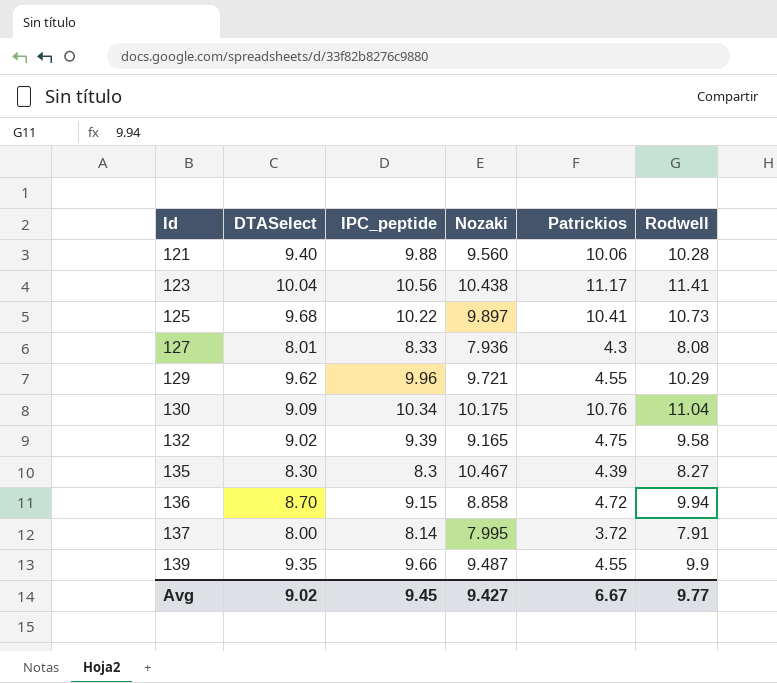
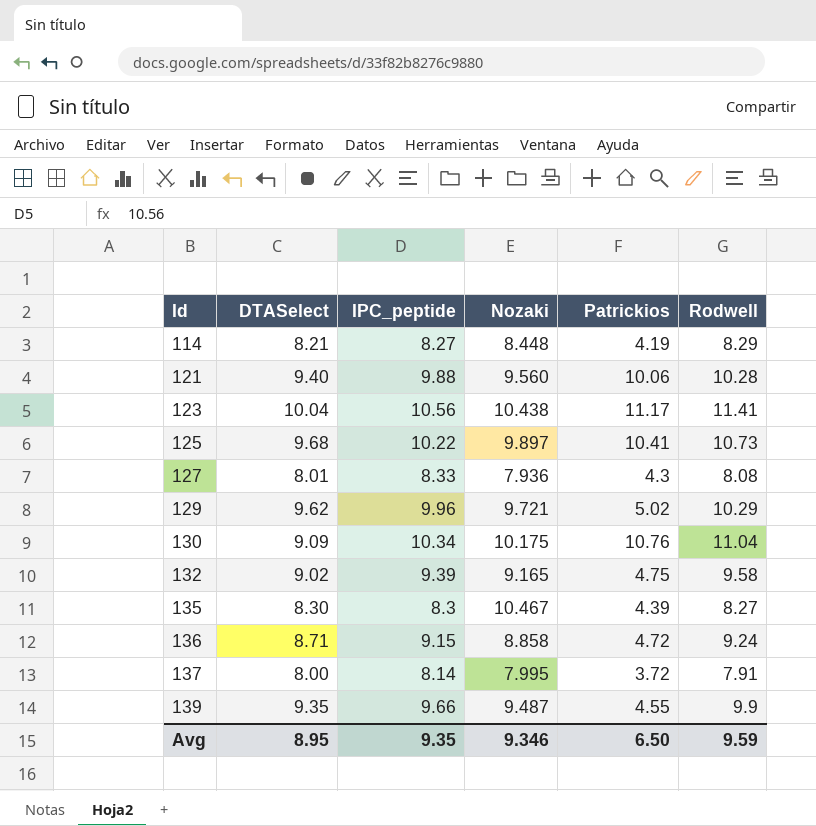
row 114: none -> 8.21 | 8.27 | 8.448 | 4.19 | 8.29
129 | Patrickios: 4.55 -> 5.02
136 | DTASelect: 8.70 -> 8.71
136 | Rodwell: 9.94 -> 9.24
Avg | DTASelect: 9.02 -> 8.95
Avg | IPC_peptide: 9.45 -> 9.35
Avg | Nozaki: 9.427 -> 9.346
Avg | Patrickios: 6.67 -> 6.50
Avg | Rodwell: 9.77 -> 9.59

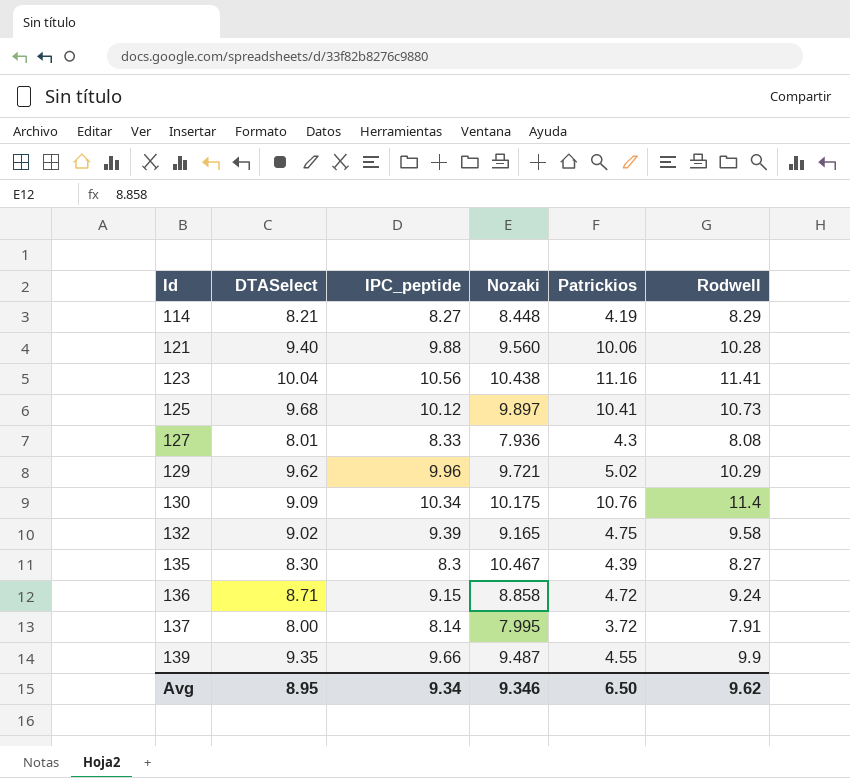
123 | Patrickios: 11.17 -> 11.16
125 | IPC_peptide: 10.22 -> 10.12
130 | Rodwell: 11.04 -> 11.4
Avg | IPC_peptide: 9.35 -> 9.34
Avg | Rodwell: 9.59 -> 9.62

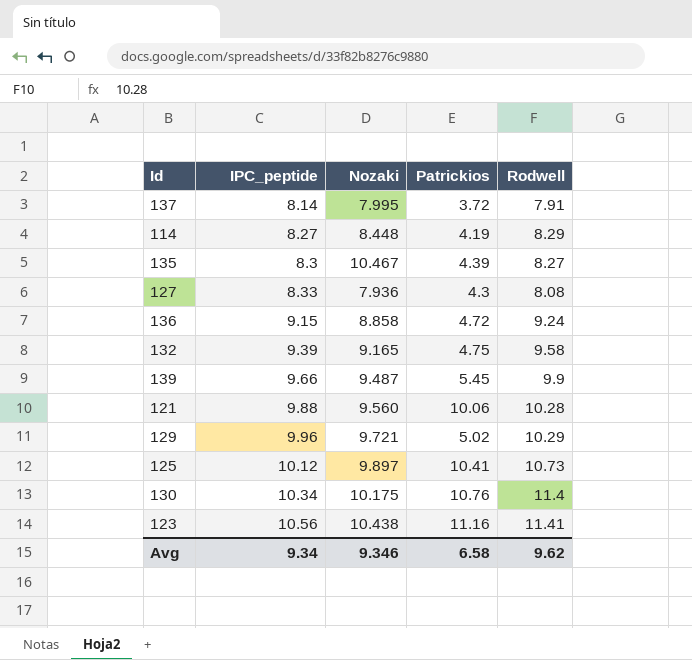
row order: Id ascending -> IPC_peptide ascending
column DTASelect | position: 2 -> none
139 | Patrickios: 4.55 -> 5.45
Avg | Patrickios: 6.50 -> 6.58

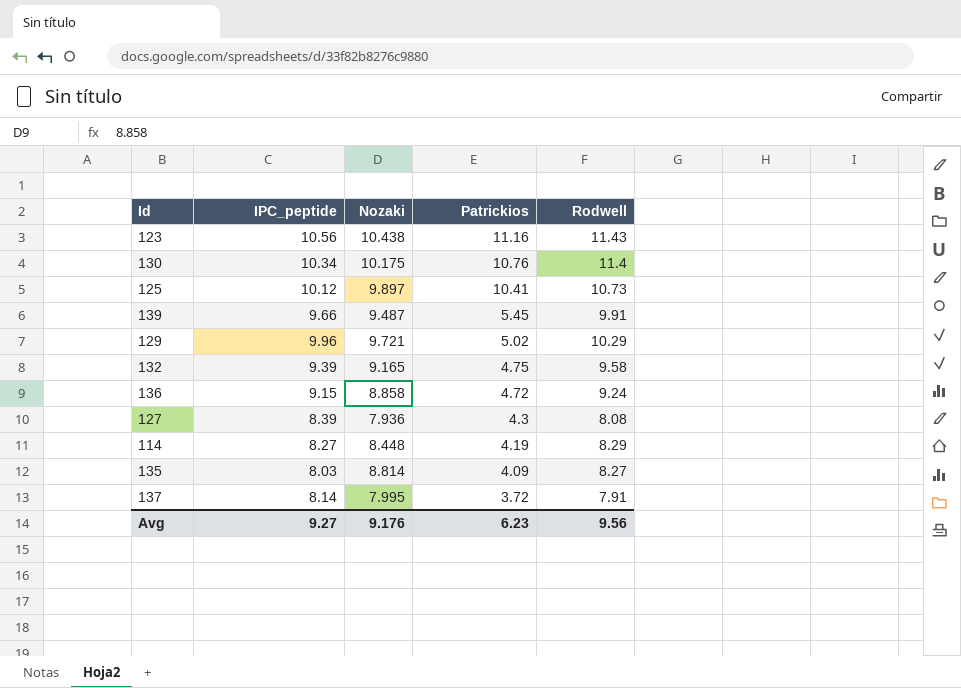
row order: IPC_peptide ascending -> Patrickios descending
row 121: 9.88 | 9.560 | 10.06 | 10.28 -> none
123 | Rodwell: 11.41 -> 11.43
139 | Rodwell: 9.9 -> 9.91
127 | IPC_peptide: 8.33 -> 8.39
135 | IPC_peptide: 8.3 -> 8.03
135 | Nozaki: 10.467 -> 8.814
135 | Patrickios: 4.39 -> 4.09
Avg | IPC_peptide: 9.34 -> 9.27
Avg | Nozaki: 9.346 -> 9.176
Avg | Patrickios: 6.58 -> 6.23
Avg | Rodwell: 9.62 -> 9.56

